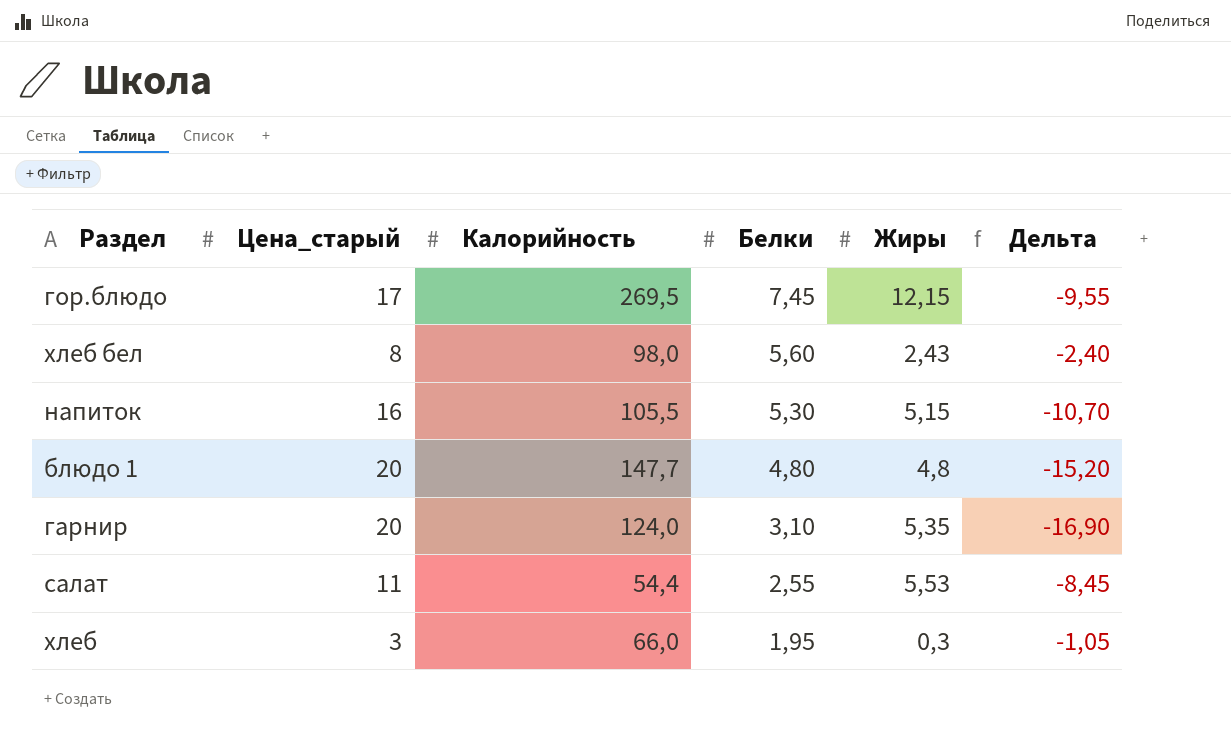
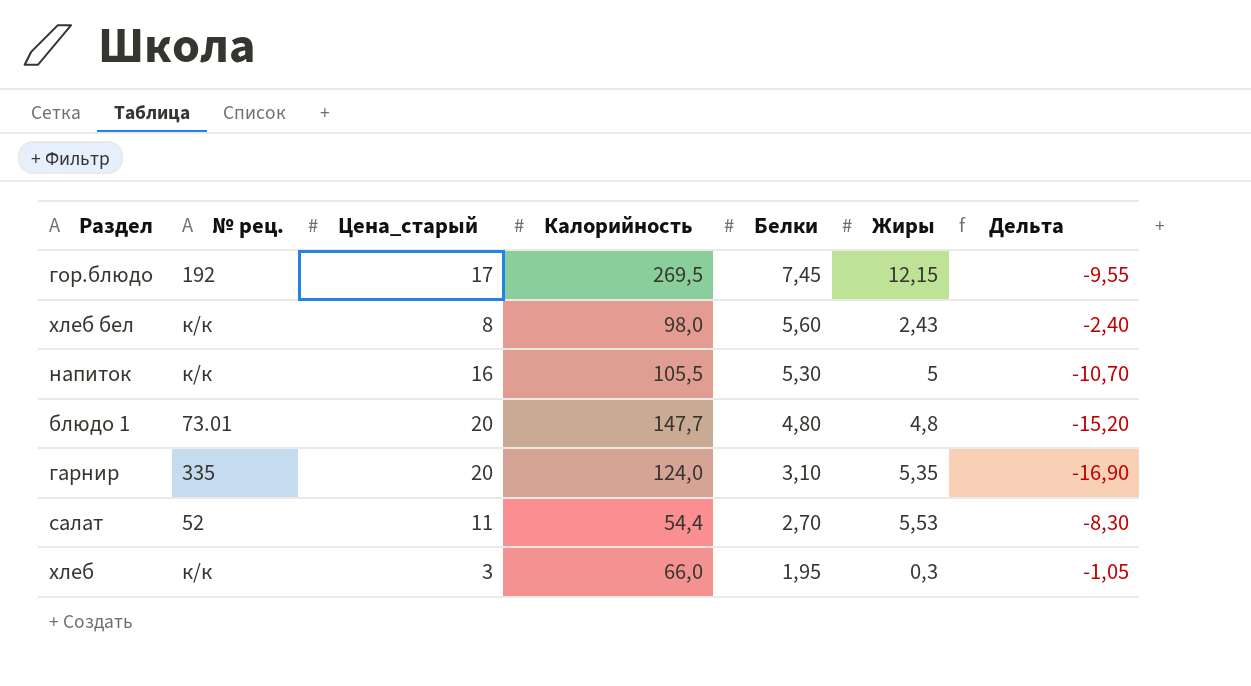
column № рец. | position: none -> 2
напиток | Жиры: 5,15 -> 5
салат | Белки: 2,55 -> 2,70
салат | Дельта: -8,45 -> -8,30

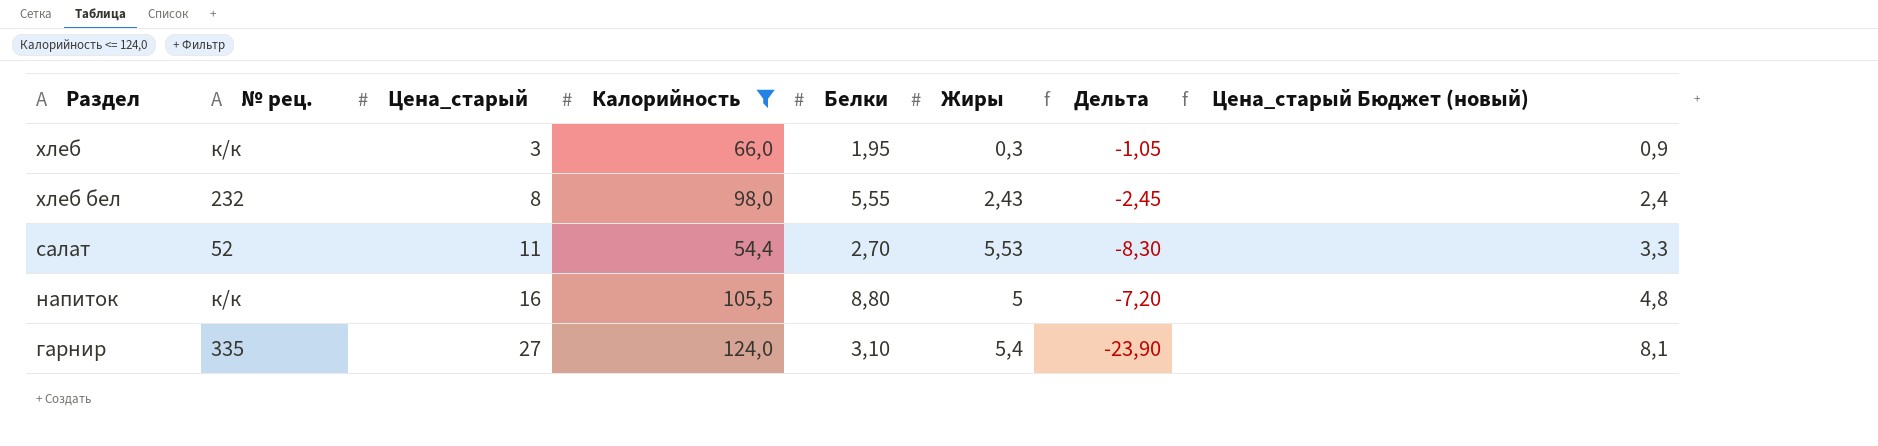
filter: none -> Калорийность <= 124,0
row order: Белки descending -> Цена_старый ascending
column Цена_старый Бюджет (новый) | formula: none -> [Цена_старый] * 0,3
хлеб бел | № рец.: к/к -> 232
хлеб бел | Белки: 5,60 -> 5,55
хлеб бел | Дельта: -2,40 -> -2,45
напиток | Белки: 5,30 -> 8,80
напиток | Дельта: -10,70 -> -7,20
гарнир | Цена_старый: 20 -> 27
гарнир | Жиры: 5,35 -> 5,4
гарнир | Дельта: -16,90 -> -23,90

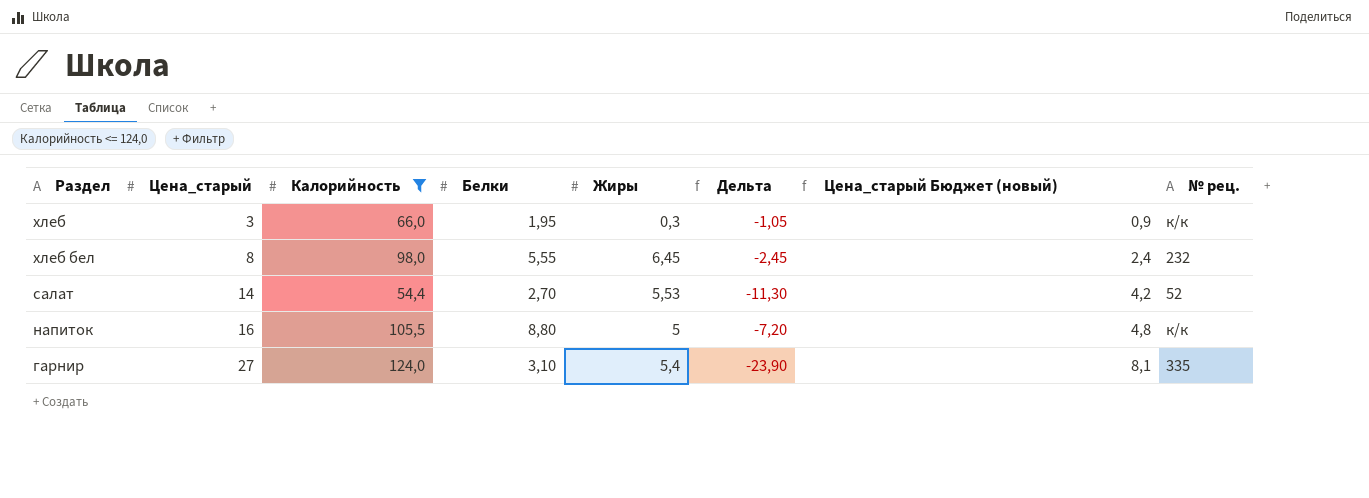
column № рец. | position: 2 -> 8
хлеб бел | Жиры: 2,43 -> 6,45
салат | Цена_старый: 11 -> 14
салат | Дельта: -8,30 -> -11,30
салат | Цена_старый Бюджет (новый): 3,3 -> 4,2

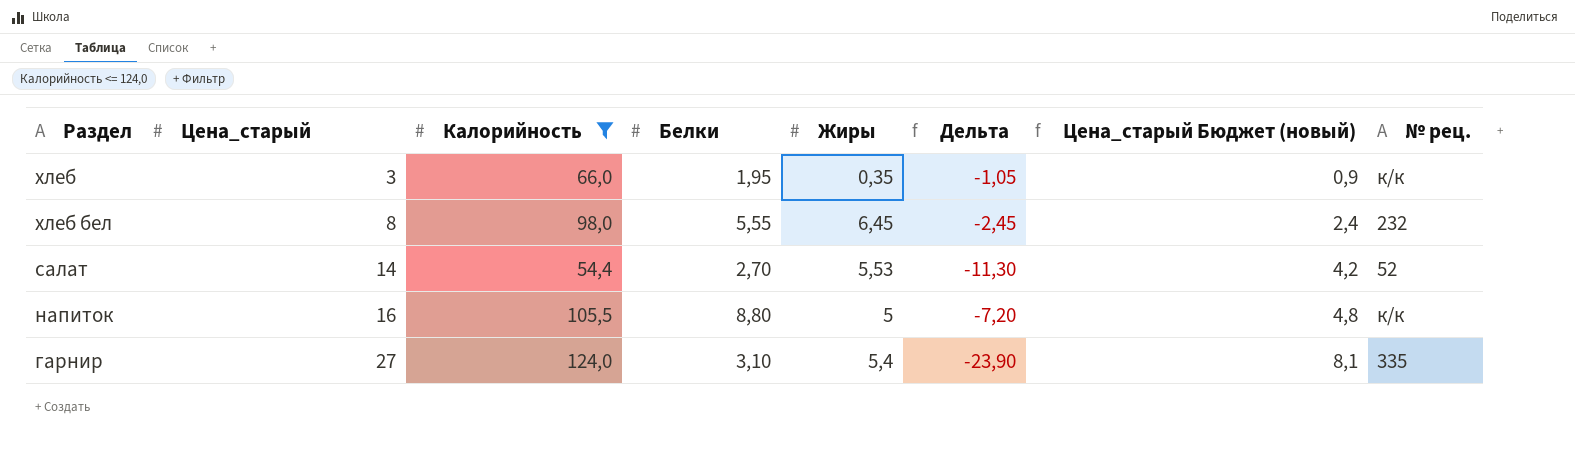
хлеб | Жиры: 0,3 -> 0,35

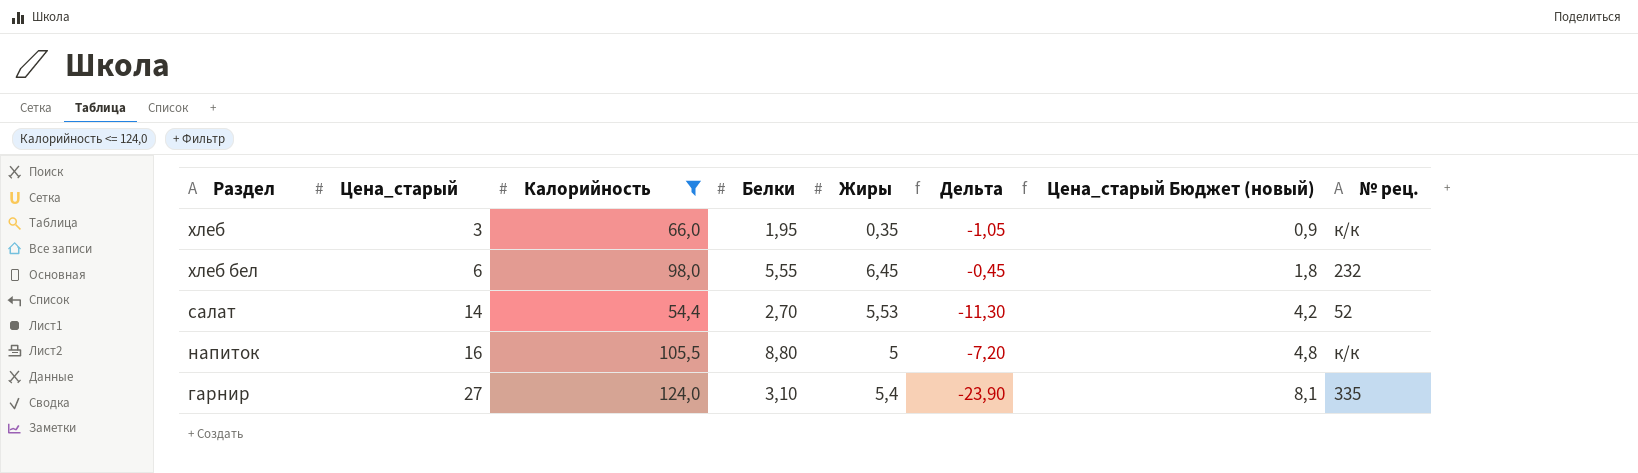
хлеб бел | Цена_старый: 8 -> 6
хлеб бел | Дельта: -2,45 -> -0,45
хлеб бел | Цена_старый Бюджет (новый): 2,4 -> 1,8

